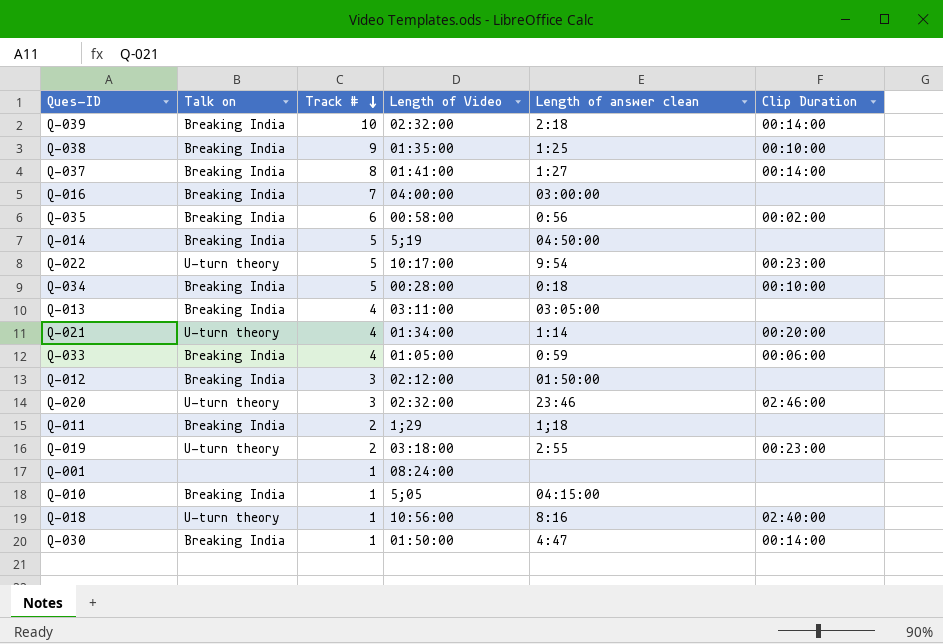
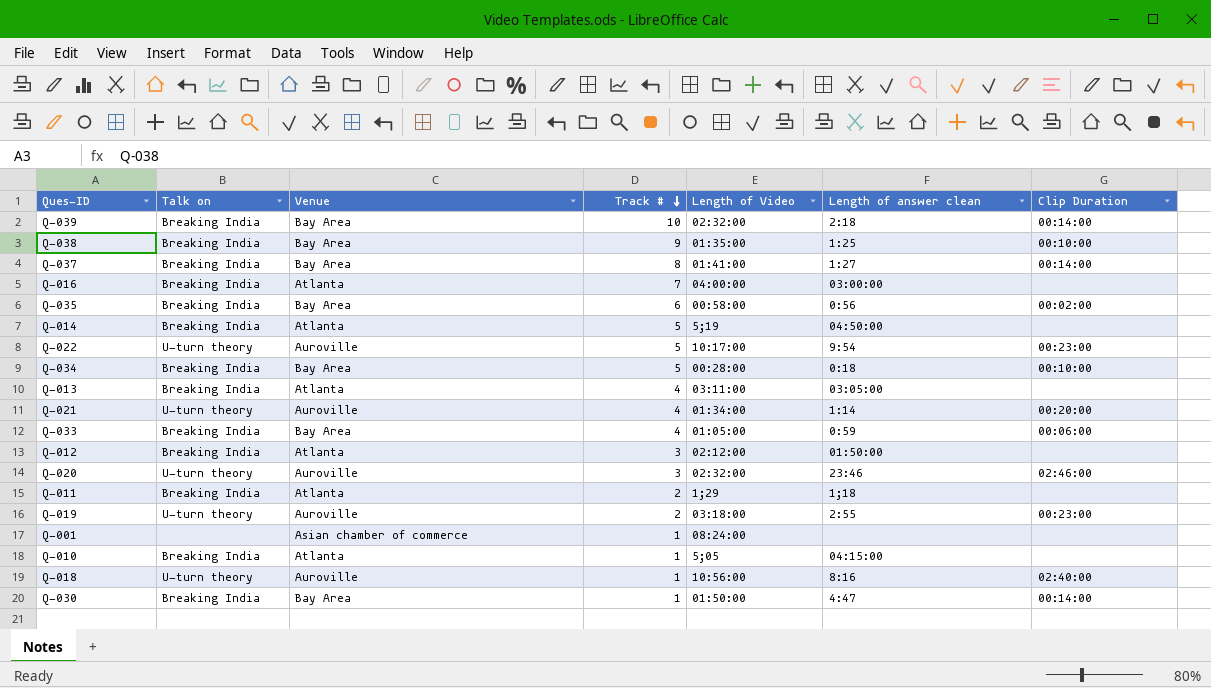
column Venue | position: none -> 3

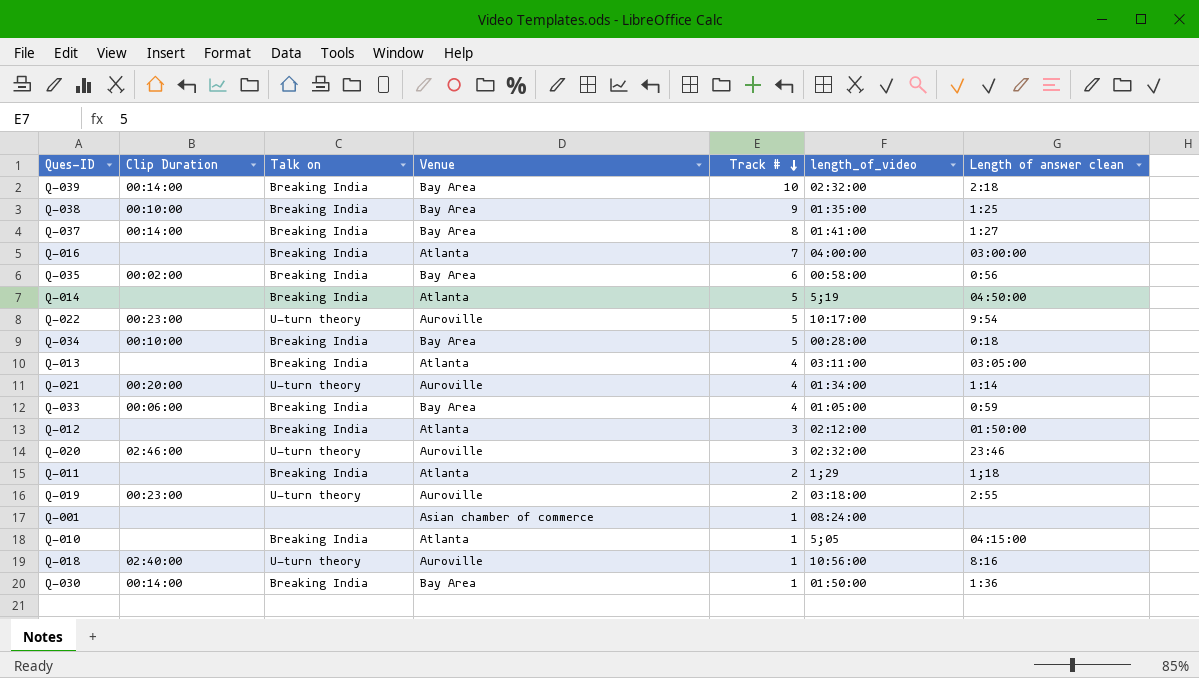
column Clip Duration | position: 7 -> 2
column name: Length of Video -> length_of_video
Q-030 | Length of answer clean: 4:47 -> 1:36

